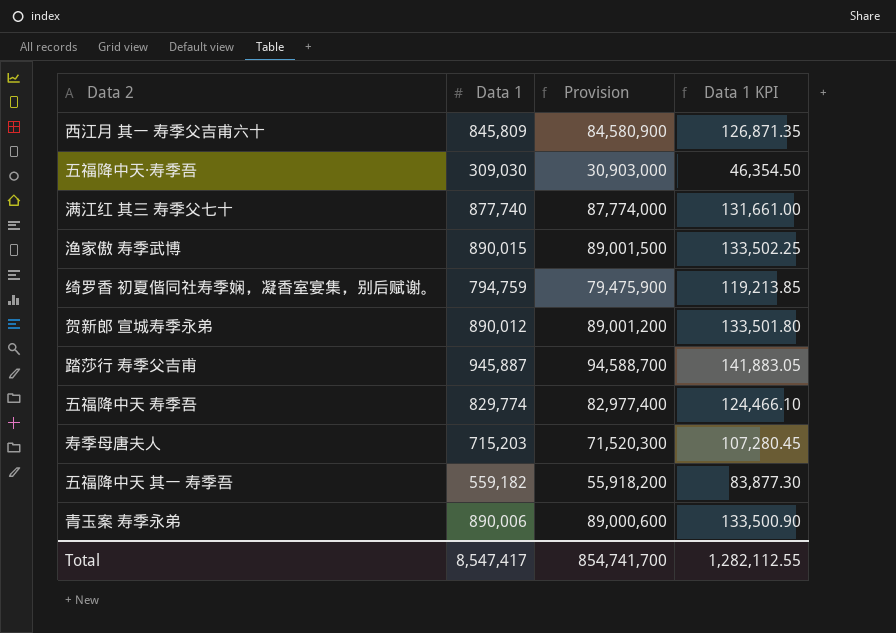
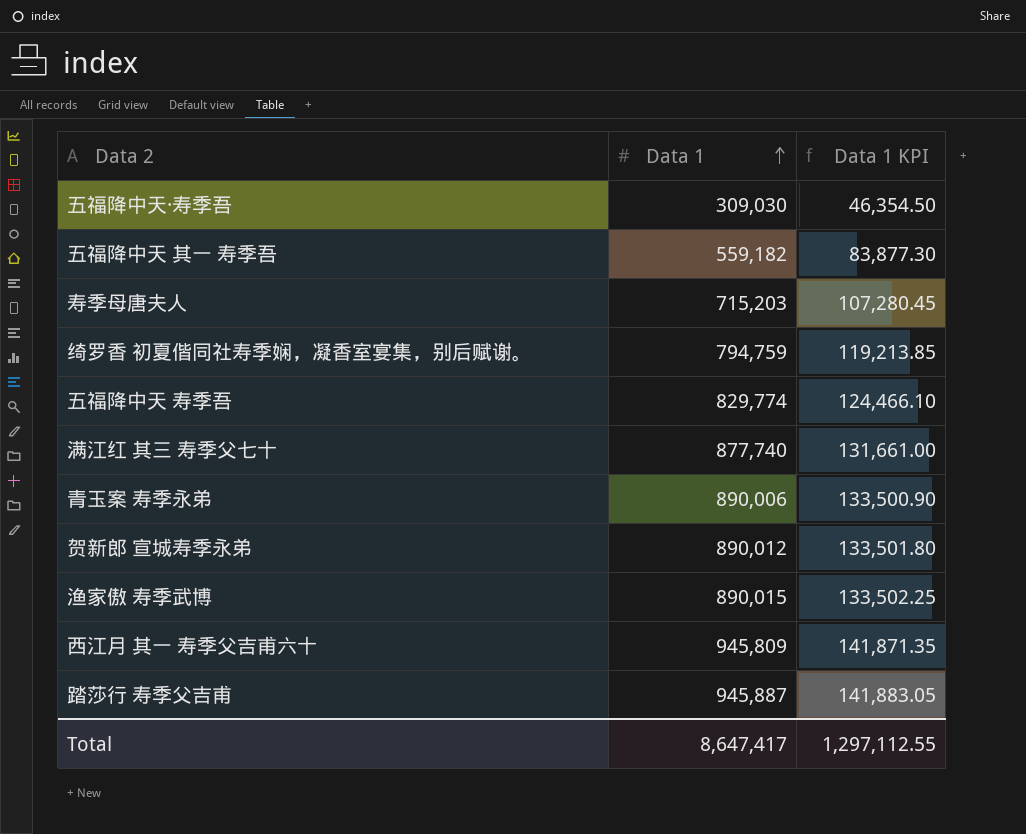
row order: none -> Data 1 ascending
column Provision | formula: [Data 1] * 100 -> none
西江月 其一 寿季父吉甫六十 | Data 1: 845,809 -> 945,809
西江月 其一 寿季父吉甫六十 | Data 1 KPI: 126,871.35 -> 141,871.35
Total | Data 1: 8,547,417 -> 8,647,417
Total | Data 1 KPI: 1,282,112.55 -> 1,297,112.55

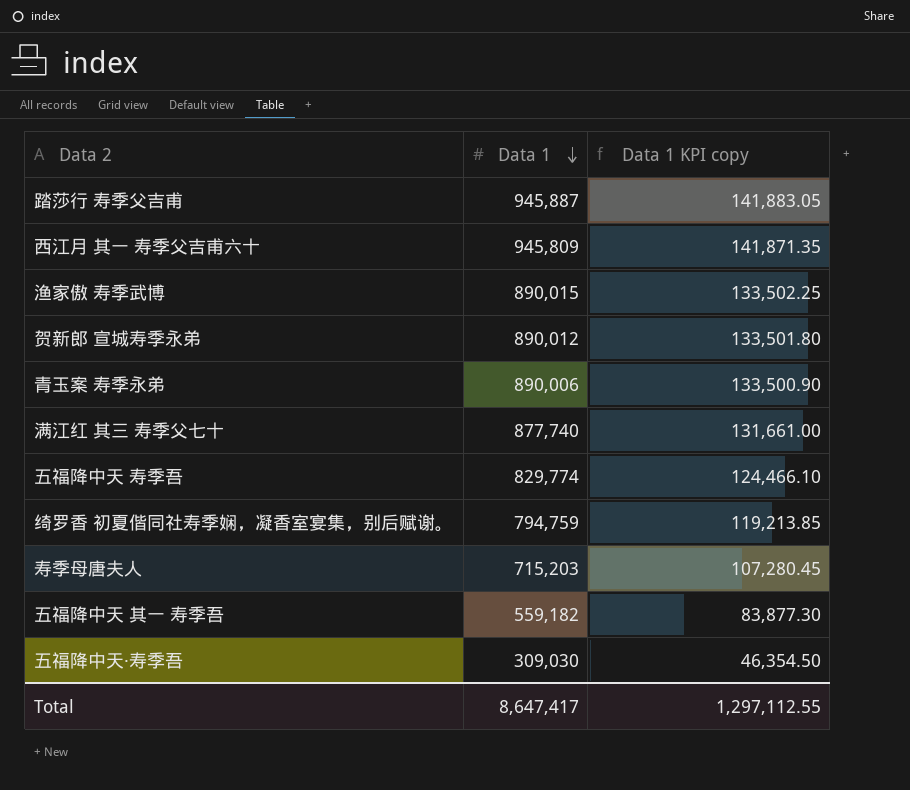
row order: Data 1 ascending -> Data 1 descending
column name: Data 1 KPI -> Data 1 KPI copy

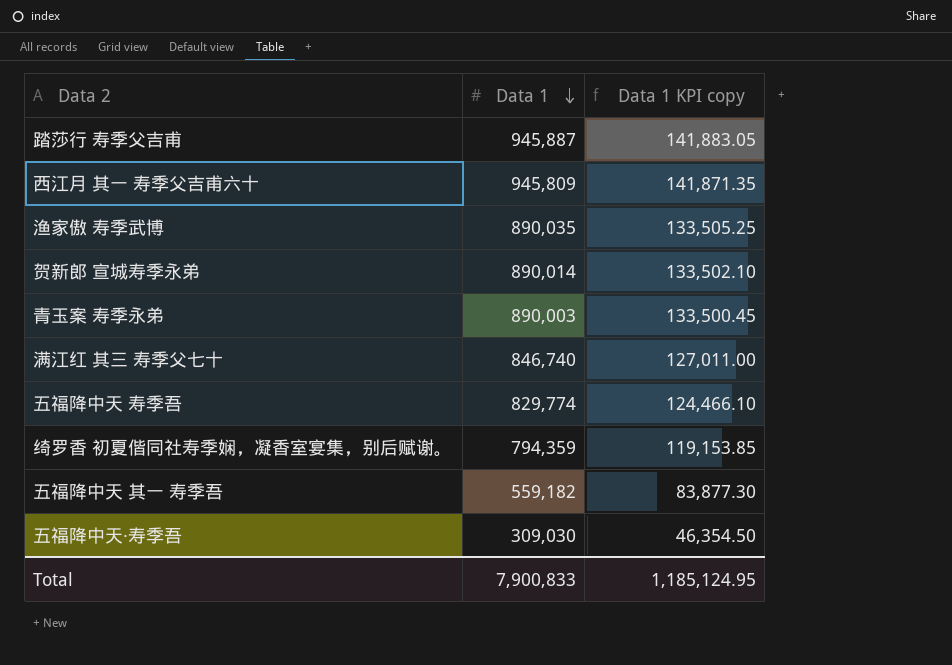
row 寿季母唐夫人: 715,203 | 107,280.45 -> none
渔家傲 寿季武博 | Data 1: 890,015 -> 890,035
渔家傲 寿季武博 | Data 1 KPI copy: 133,502.25 -> 133,505.25
贺新郎 宣城寿季永弟 | Data 1: 890,012 -> 890,014
贺新郎 宣城寿季永弟 | Data 1 KPI copy: 133,501.80 -> 133,502.10
青玉案 寿季永弟 | Data 1: 890,006 -> 890,003
青玉案 寿季永弟 | Data 1 KPI copy: 133,500.90 -> 133,500.45
满江红 其三 寿季父七十 | Data 1: 877,740 -> 846,740
满江红 其三 寿季父七十 | Data 1 KPI copy: 131,661.00 -> 127,011.00
绮罗香 初夏偕同社寿季娴，凝香室宴集，别后赋谢。 | Data 1: 794,759 -> 794,359
绮罗香 初夏偕同社寿季娴，凝香室宴集，别后赋谢。 | Data 1 KPI copy: 119,213.85 -> 119,153.85
Total | Data 1: 8,647,417 -> 7,900,833
Total | Data 1 KPI copy: 1,297,112.55 -> 1,185,124.95

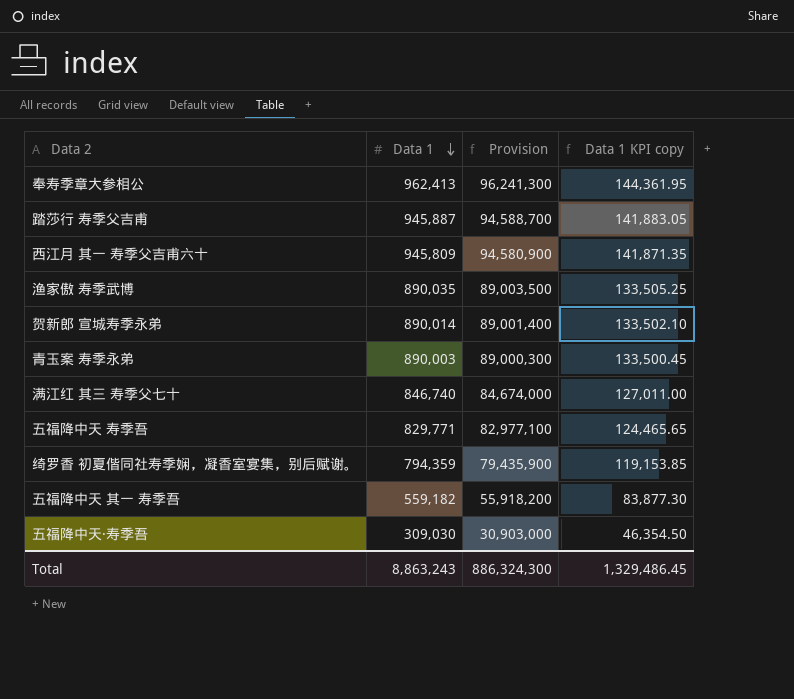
column Provision | formula: none -> [Data 1] * 100
row 奉寿季章大参相公: none -> 962,413 | 96,241,300 | 144,361.95
五福降中天 寿季吾 | Data 1: 829,774 -> 829,771
五福降中天 寿季吾 | Data 1 KPI copy: 124,466.10 -> 124,465.65
Total | Data 1: 7,900,833 -> 8,863,243
Total | Data 1 KPI copy: 1,185,124.95 -> 1,329,486.45

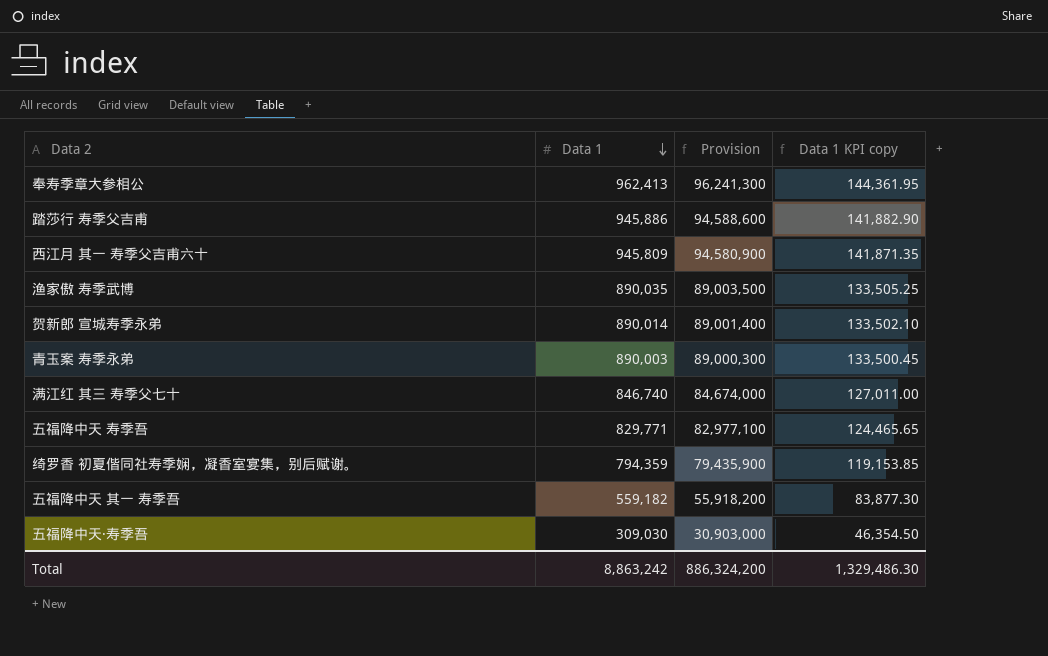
踏莎行 寿季父吉甫 | Data 1: 945,887 -> 945,886
踏莎行 寿季父吉甫 | Provision: 94,588,700 -> 94,588,600
踏莎行 寿季父吉甫 | Data 1 KPI copy: 141,883.05 -> 141,882.90
Total | Data 1: 8,863,243 -> 8,863,242
Total | Provision: 886,324,300 -> 886,324,200
Total | Data 1 KPI copy: 1,329,486.45 -> 1,329,486.30

